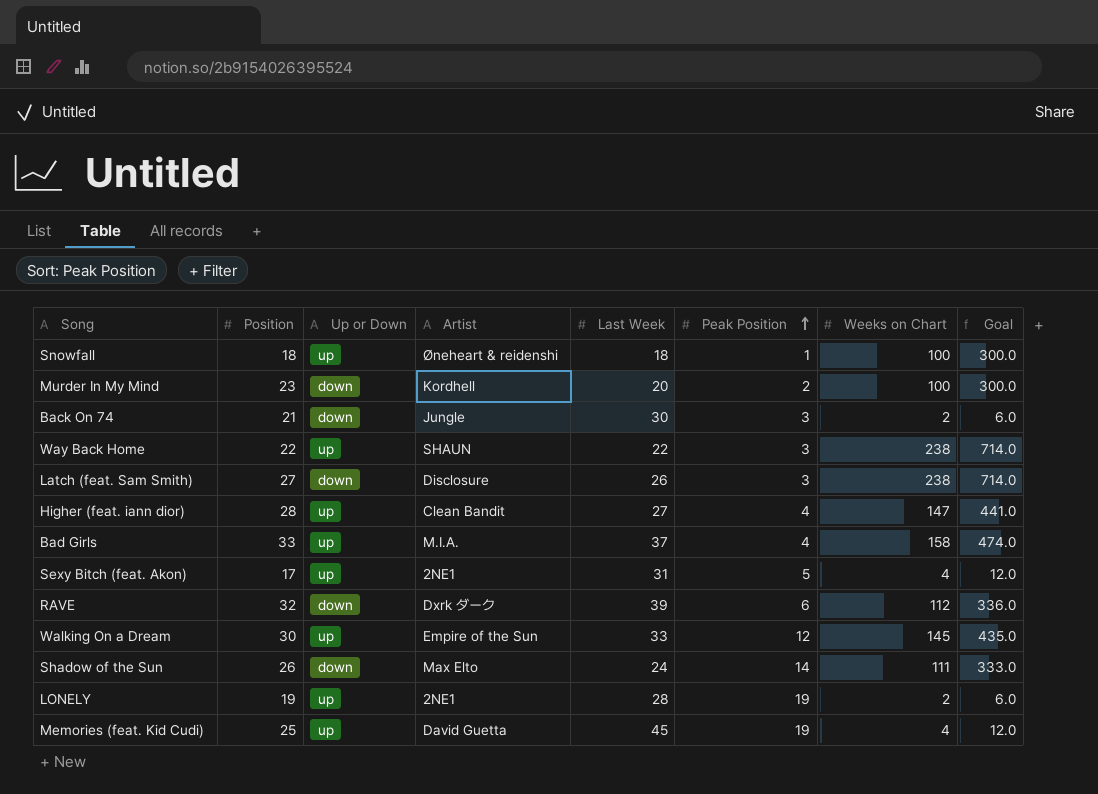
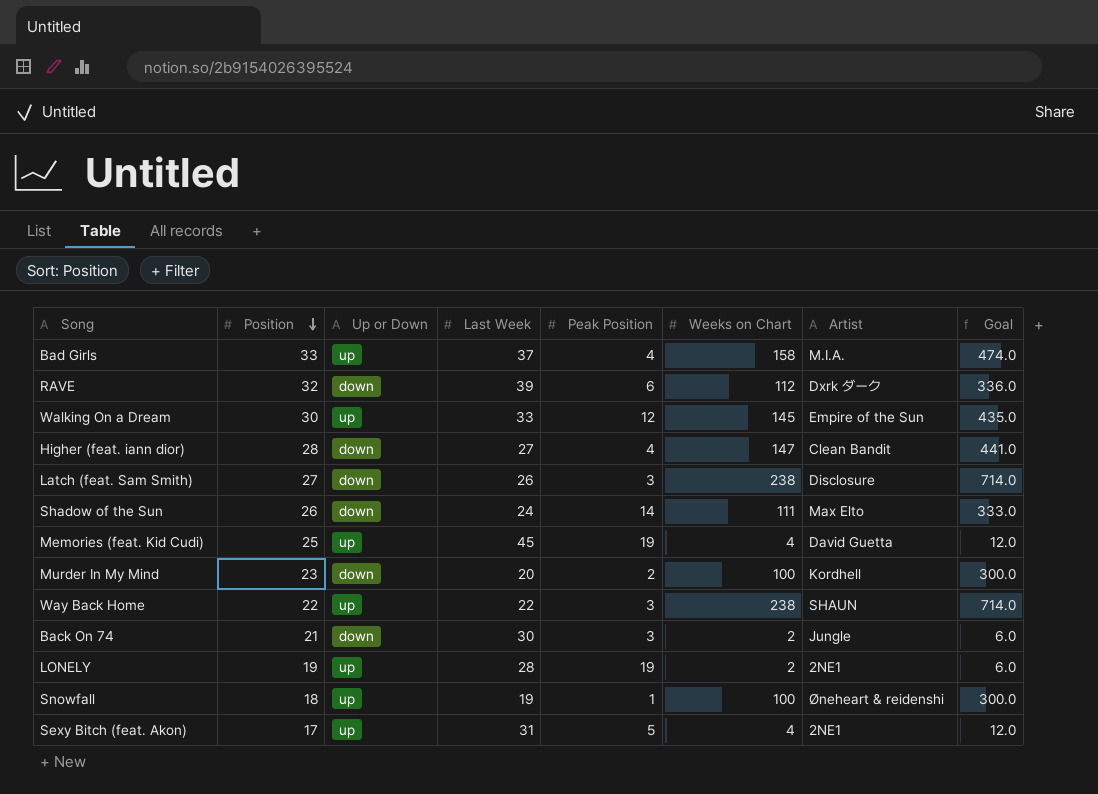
row order: Peak Position ascending -> Position descending
column Artist | position: 4 -> 7
Higher (feat. iann dior) | Up or Down: up -> down
Snowfall | Last Week: 18 -> 19

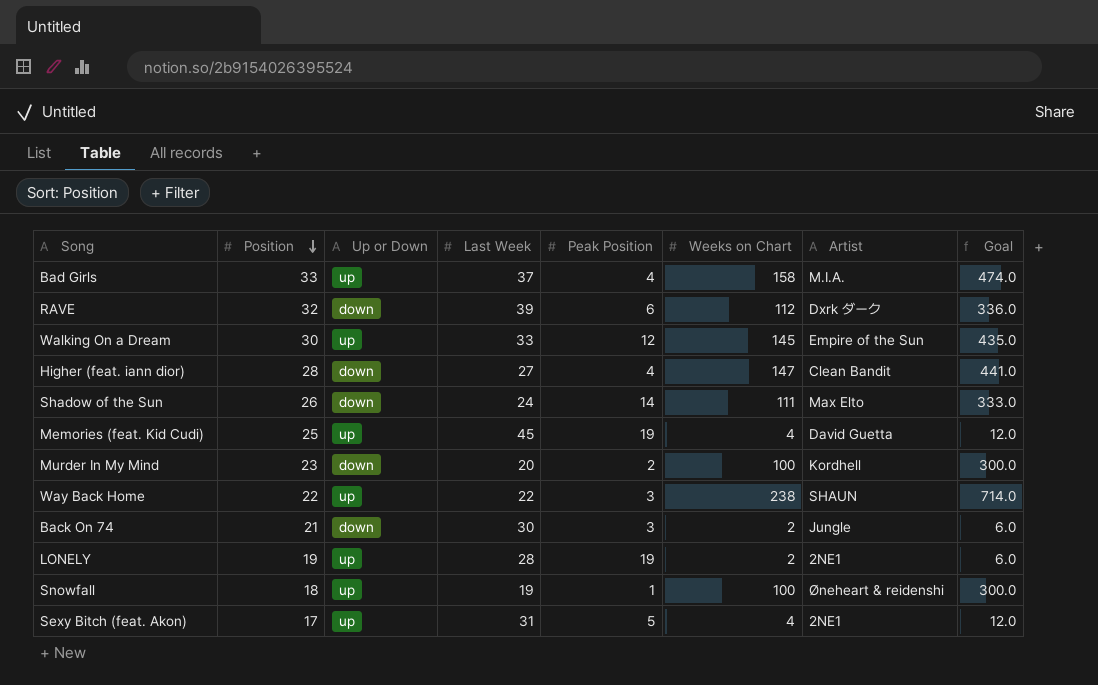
row Latch (feat. Sam Smith): 27 | down | 26 | 3 | 238 | Disclosure | 714.0 -> none

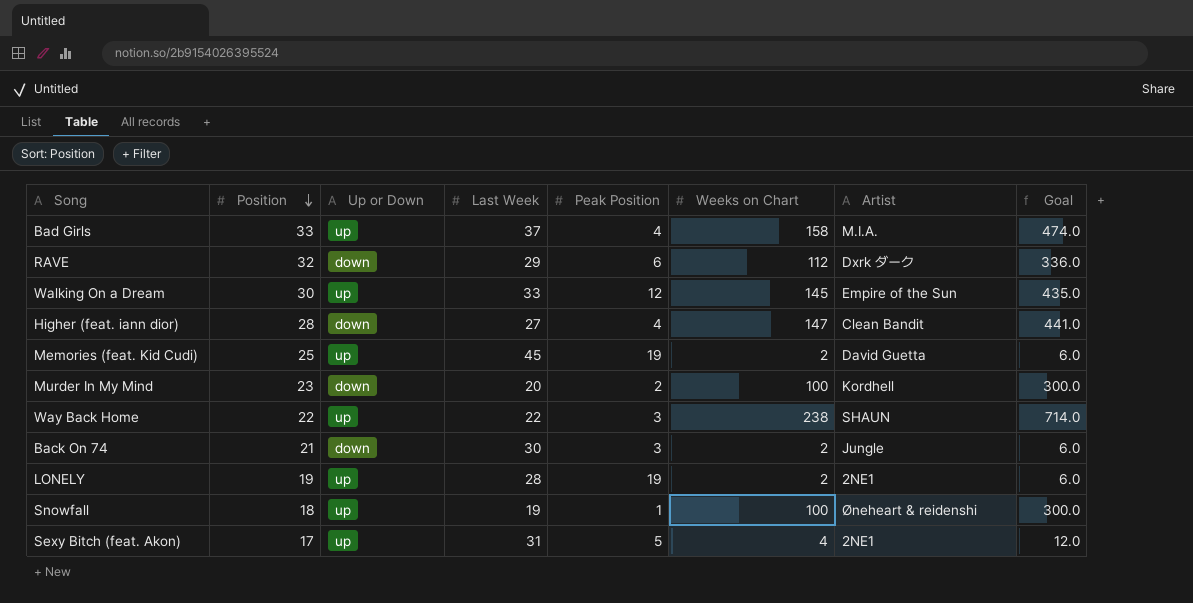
row Shadow of the Sun: 26 | down | 24 | 14 | 111 | Max Elto | 333.0 -> none
RAVE | Last Week: 39 -> 29
Memories (feat. Kid Cudi) | Weeks on Chart: 4 -> 2
Memories (feat. Kid Cudi) | Goal: 12.0 -> 6.0

